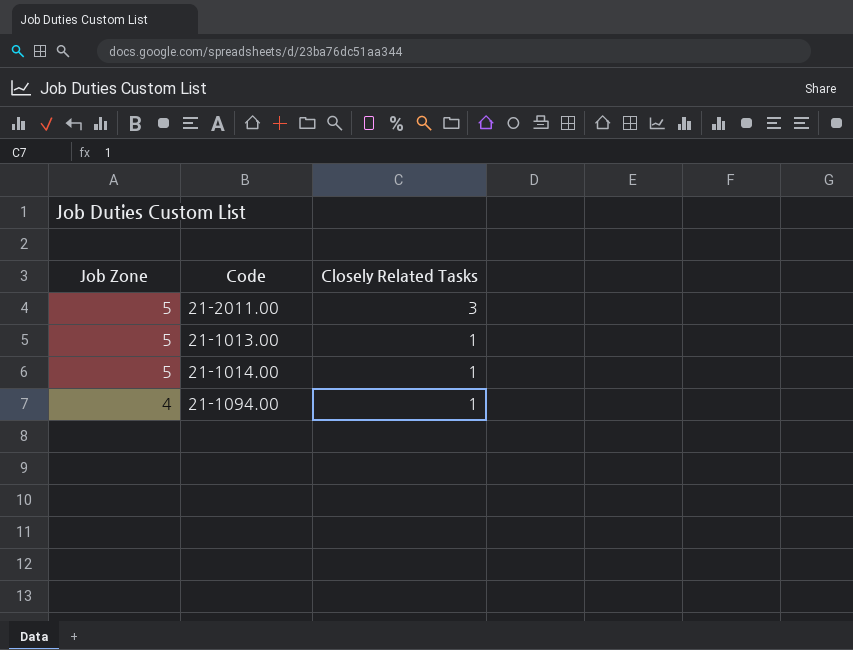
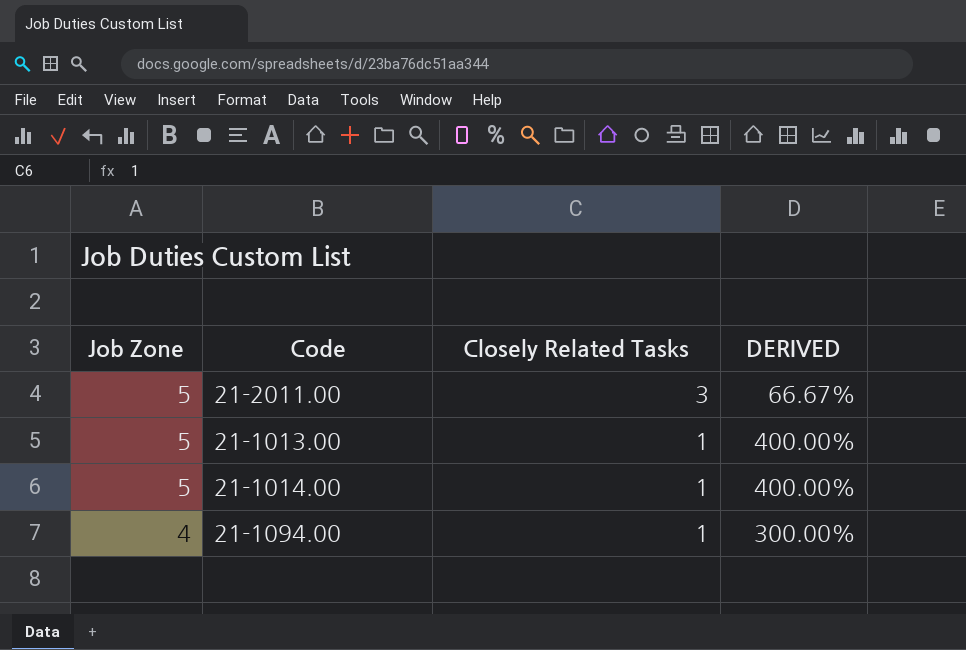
column DERIVED | formula: none -> ([Job Zone] - [Closely Related Tasks]) / [Closely Related Tasks]

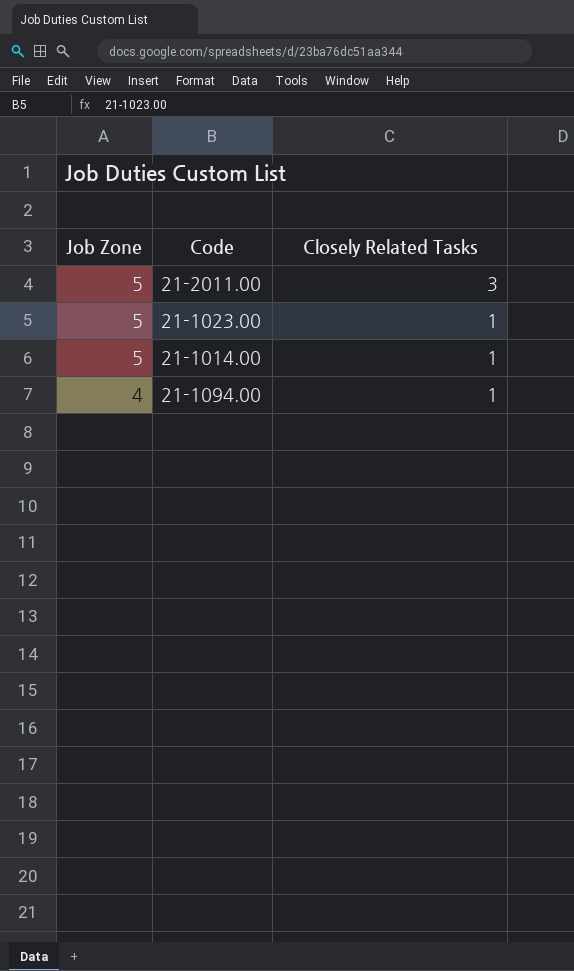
column DERIVED | formula: ([Job Zone] - [Closely Related Tasks]) / [Closely Related Tasks] -> none
row 21-1013.00: 5 | 1 | 400.00% -> none
row 21-1023.00: none -> 5 | 1

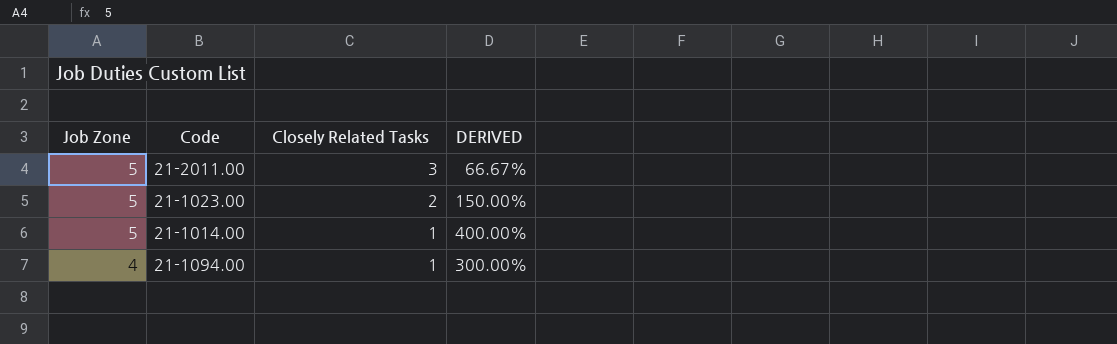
column DERIVED | formula: none -> ([Job Zone] - [Closely Related Tasks]) / [Closely Related Tasks]
21-1023.00 | Closely Related Tasks: 1 -> 2

